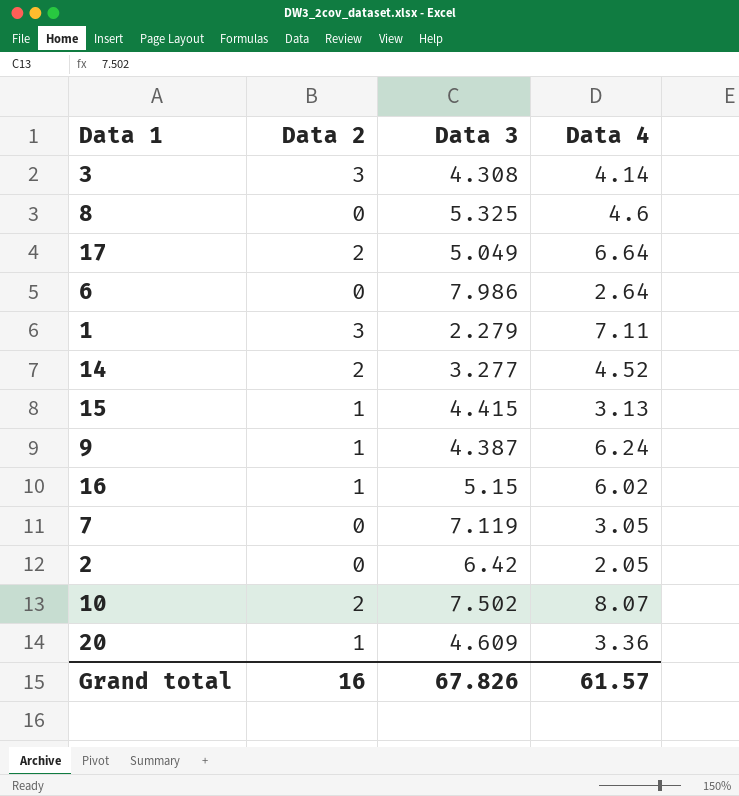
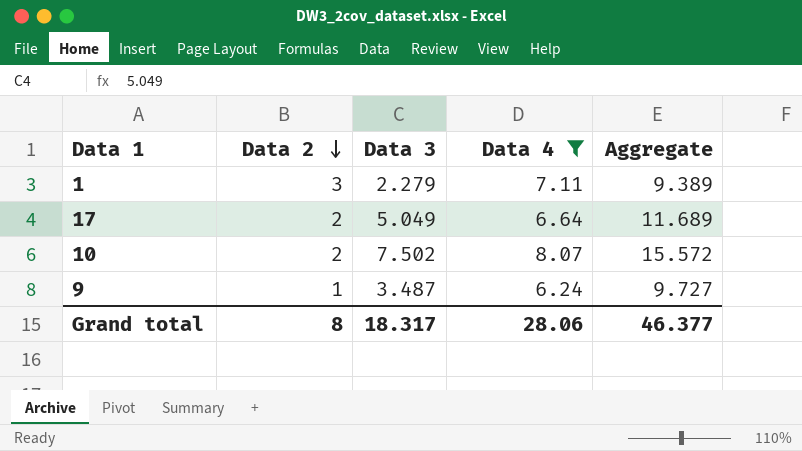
filter: none -> Data 4 >= 6.24
row order: none -> Data 2 descending
column Aggregate | formula: none -> [Data 3] + [Data 4]
9 | Data 3: 4.387 -> 3.487
Grand total | Data 2: 16 -> 8
Grand total | Data 3: 67.826 -> 18.317
Grand total | Data 4: 61.57 -> 28.06

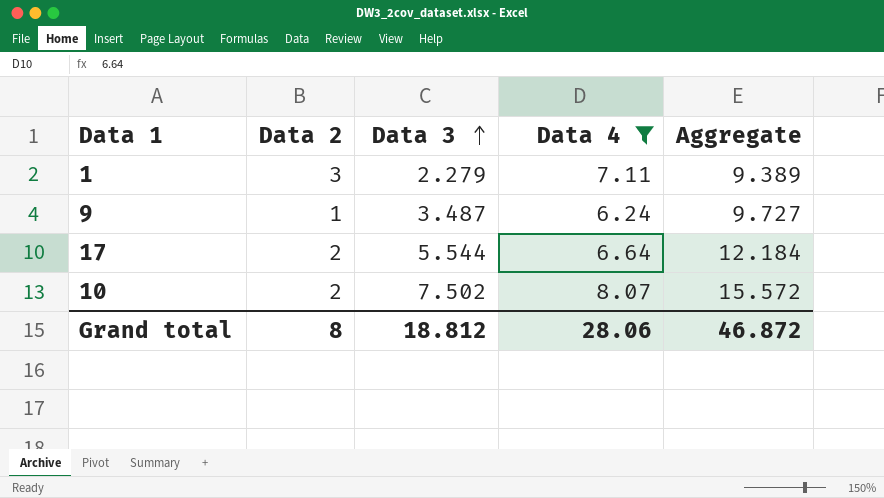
row order: Data 2 descending -> Data 3 ascending
17 | Data 3: 5.049 -> 5.544
17 | Aggregate: 11.689 -> 12.184
Grand total | Data 3: 18.317 -> 18.812
Grand total | Aggregate: 46.377 -> 46.872

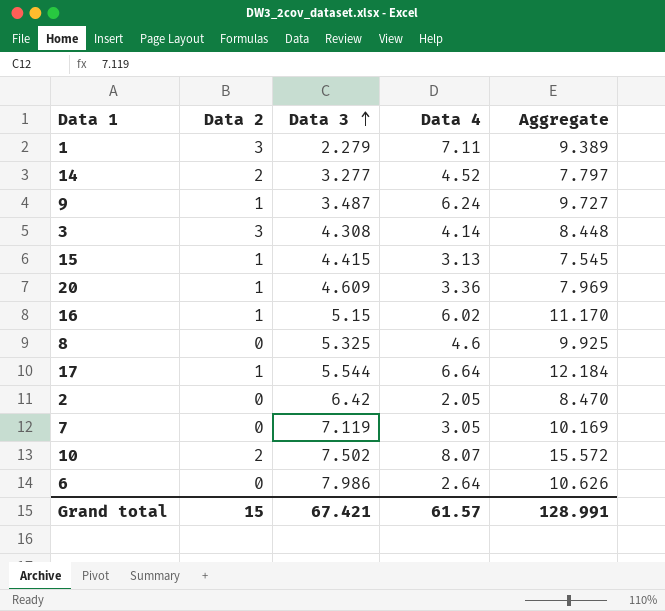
filter: Data 4 >= 6.24 -> none
17 | Data 2: 2 -> 1
Grand total | Data 2: 8 -> 15
Grand total | Data 3: 18.812 -> 67.421
Grand total | Data 4: 28.06 -> 61.57
Grand total | Aggregate: 46.872 -> 128.991

